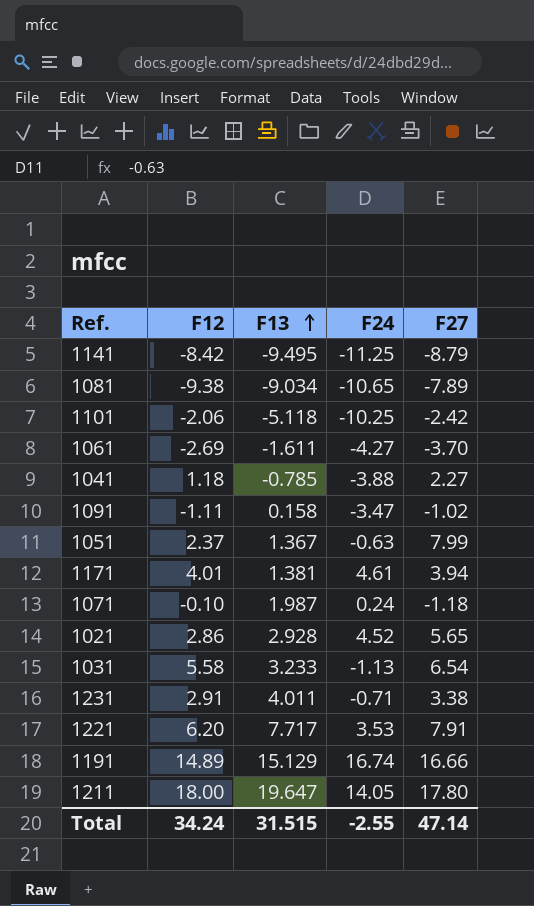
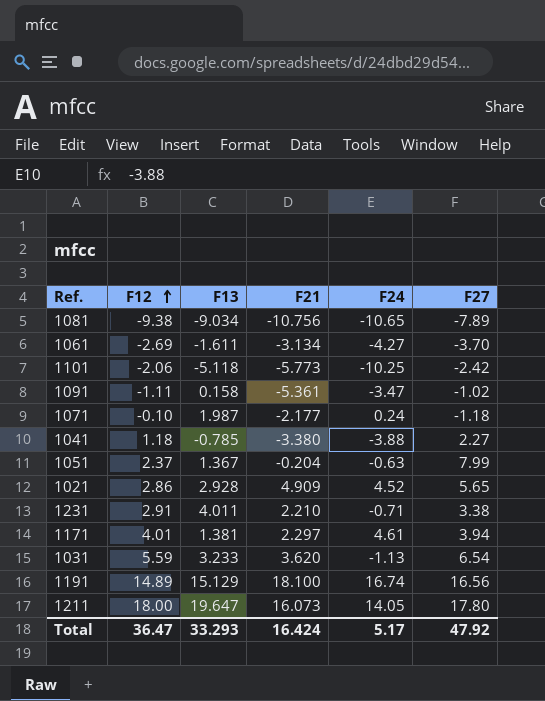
row order: F13 ascending -> F12 ascending
column F21 | position: none -> 4
row 1141: -8.42 | -9.495 | -11.25 | -8.79 -> none
row 1221: 6.20 | 7.717 | 3.53 | 7.91 -> none
1031 | F12: 5.58 -> 5.59
1191 | F27: 16.66 -> 16.56
Total | F12: 34.24 -> 36.47
Total | F13: 31.515 -> 33.293
Total | F24: -2.55 -> 5.17
Total | F27: 47.14 -> 47.92

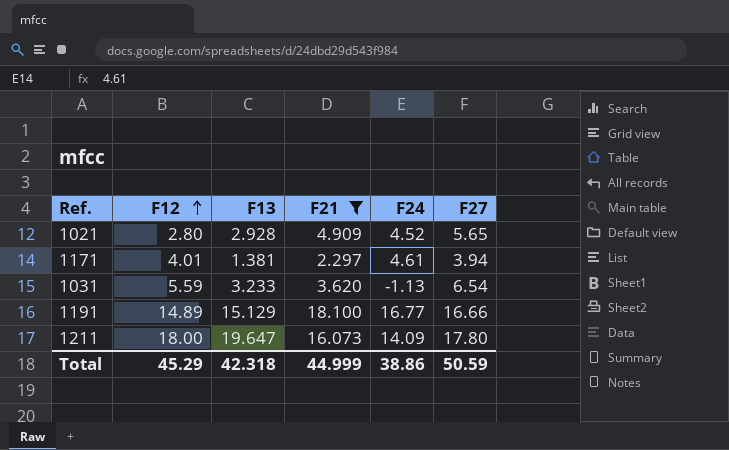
filter: none -> F21 >= 2.297
1021 | F12: 2.86 -> 2.80
1191 | F24: 16.74 -> 16.77
1191 | F27: 16.56 -> 16.66
1211 | F24: 14.05 -> 14.09
Total | F12: 36.47 -> 45.29
Total | F13: 33.293 -> 42.318
Total | F21: 16.424 -> 44.999
Total | F24: 5.17 -> 38.86
Total | F27: 47.92 -> 50.59

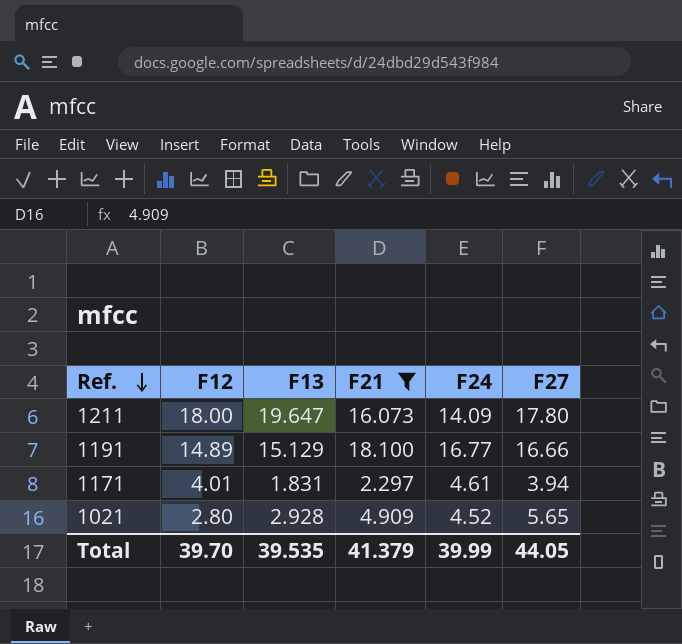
row order: F12 ascending -> Ref. descending
row 1031: 5.59 | 3.233 | 3.620 | -1.13 | 6.54 -> none
1171 | F13: 1.381 -> 1.831
Total | F12: 45.29 -> 39.70
Total | F13: 42.318 -> 39.535
Total | F21: 44.999 -> 41.379
Total | F24: 38.86 -> 39.99
Total | F27: 50.59 -> 44.05

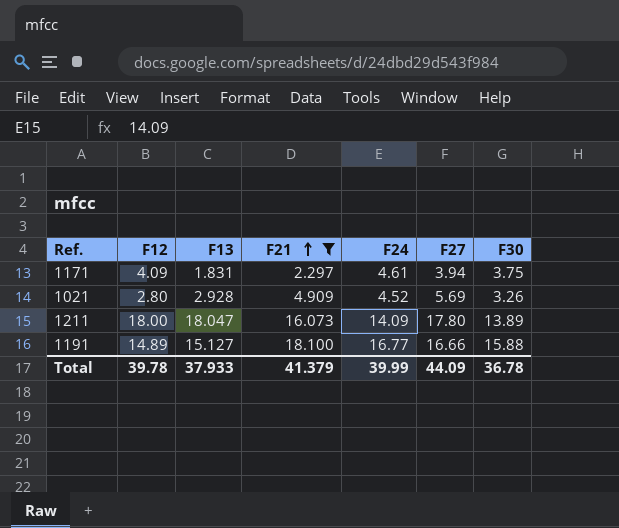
row order: Ref. descending -> F21 ascending
column F30 | position: none -> 7
1171 | F12: 4.01 -> 4.09
1021 | F27: 5.65 -> 5.69
1211 | F13: 19.647 -> 18.047
1191 | F13: 15.129 -> 15.127
Total | F12: 39.70 -> 39.78
Total | F13: 39.535 -> 37.933
Total | F27: 44.05 -> 44.09

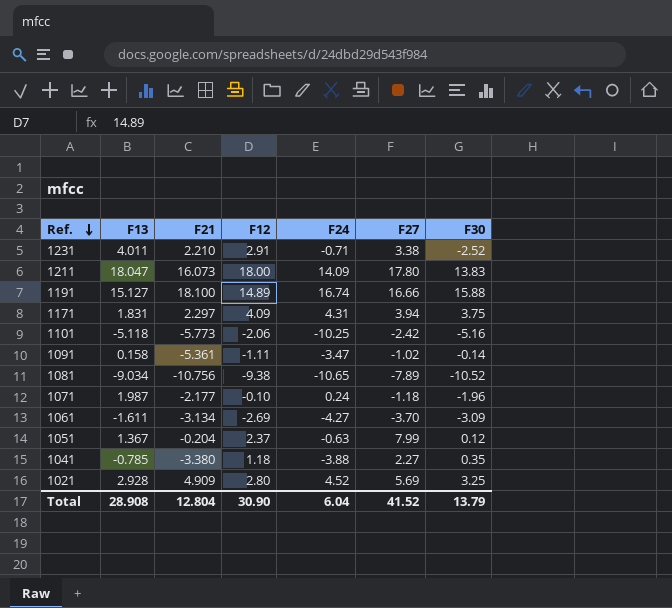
filter: F21 >= 2.297 -> none
row order: F21 ascending -> Ref. descending
column F12 | position: 2 -> 4
1211 | F30: 13.89 -> 13.83
1191 | F24: 16.77 -> 16.74
1171 | F24: 4.61 -> 4.31
1021 | F30: 3.26 -> 3.25
Total | F13: 37.933 -> 28.908
Total | F21: 41.379 -> 12.804
Total | F12: 39.78 -> 30.90
Total | F24: 39.99 -> 6.04
Total | F27: 44.09 -> 41.52
Total | F30: 36.78 -> 13.79

